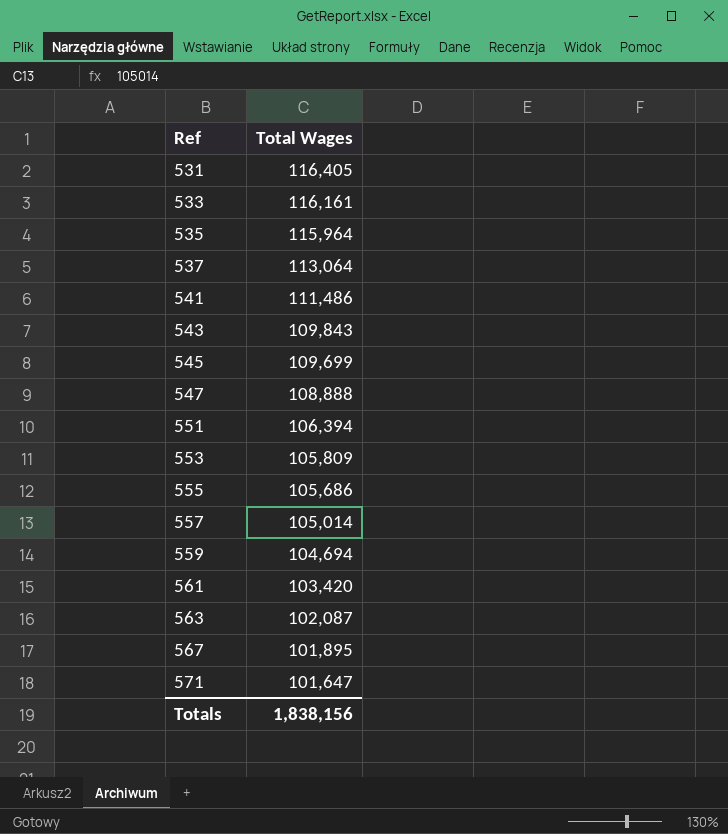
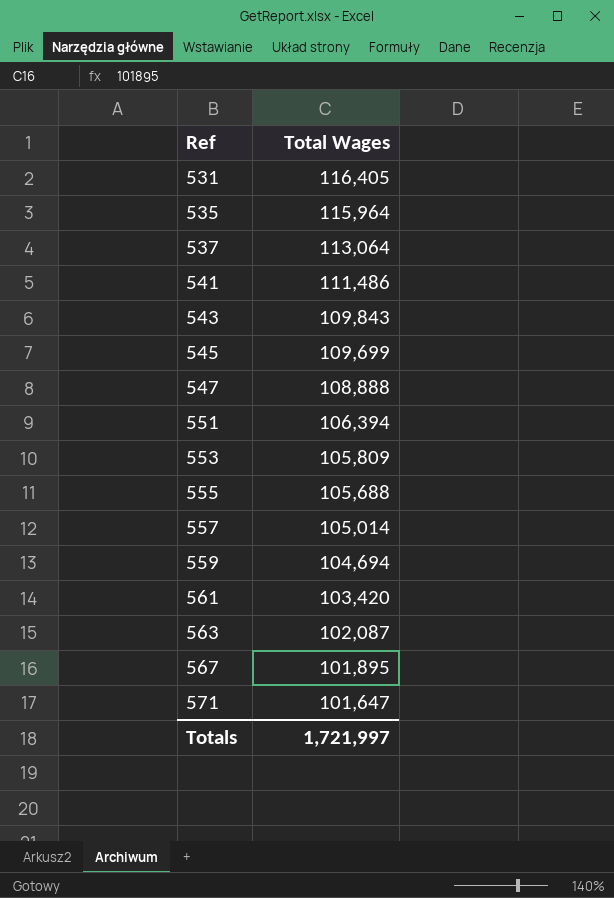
row 533: 116,161 -> none
555 | Total Wages: 105,686 -> 105,688
Totals | Total Wages: 1,838,156 -> 1,721,997

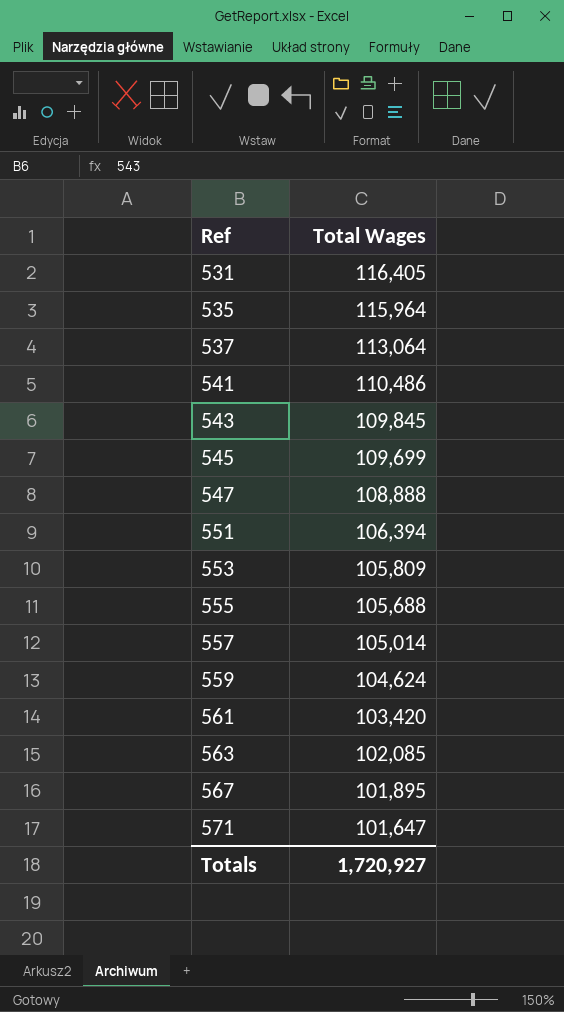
541 | Total Wages: 111,486 -> 110,486
543 | Total Wages: 109,843 -> 109,845
559 | Total Wages: 104,694 -> 104,624
563 | Total Wages: 102,087 -> 102,085
Totals | Total Wages: 1,721,997 -> 1,720,927

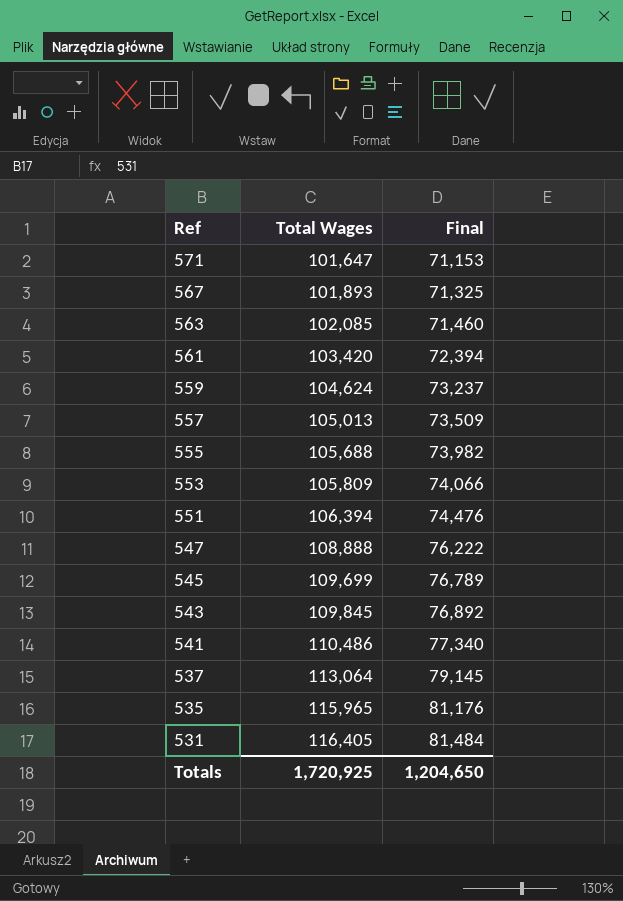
row order: Ref ascending -> Ref descending
column Final | formula: none -> [Total Wages] * 0.7
567 | Total Wages: 101,895 -> 101,893
557 | Total Wages: 105,014 -> 105,013
535 | Total Wages: 115,964 -> 115,965
Totals | Total Wages: 1,720,927 -> 1,720,925

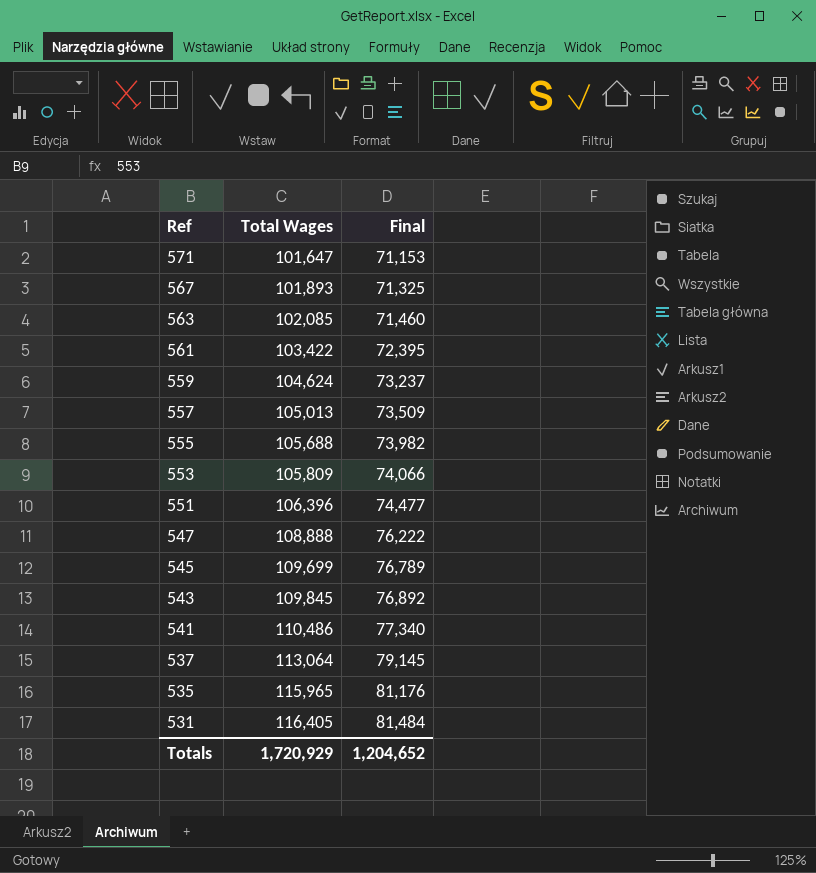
561 | Total Wages: 103,420 -> 103,422
561 | Final: 72,394 -> 72,395
551 | Total Wages: 106,394 -> 106,396
551 | Final: 74,476 -> 74,477
Totals | Total Wages: 1,720,925 -> 1,720,929
Totals | Final: 1,204,650 -> 1,204,652

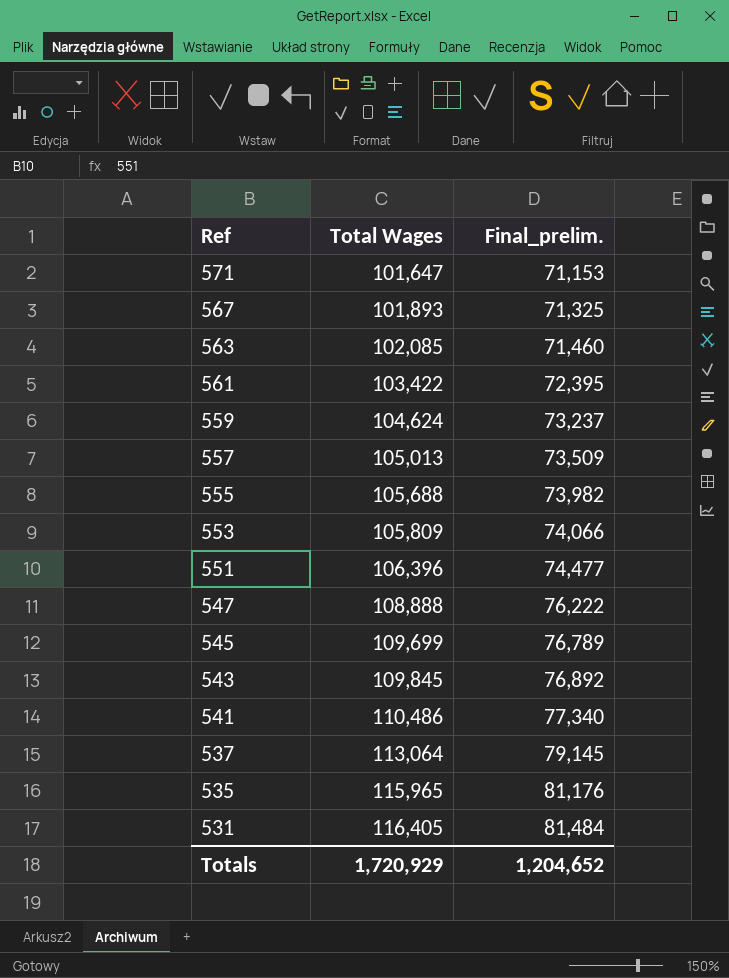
column name: Final -> Final_prelim.

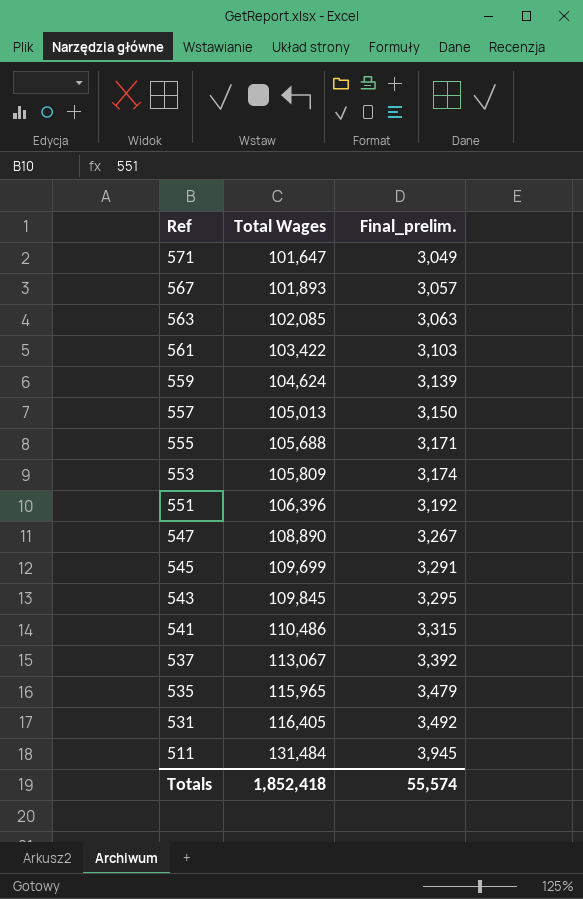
column Final_prelim. | formula: [Total Wages] * 0.7 -> [Total Wages] * 0.03
547 | Total Wages: 108,888 -> 108,890
537 | Total Wages: 113,064 -> 113,067
row 511: none -> 131,484 | 3,945
Totals | Total Wages: 1,720,929 -> 1,852,418
Totals | Final_prelim.: 1,204,652 -> 55,574

